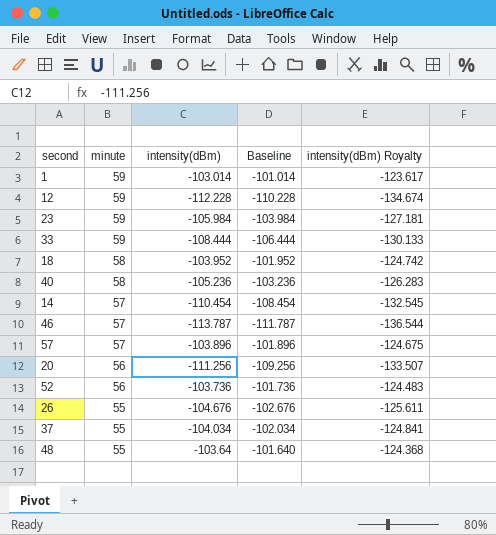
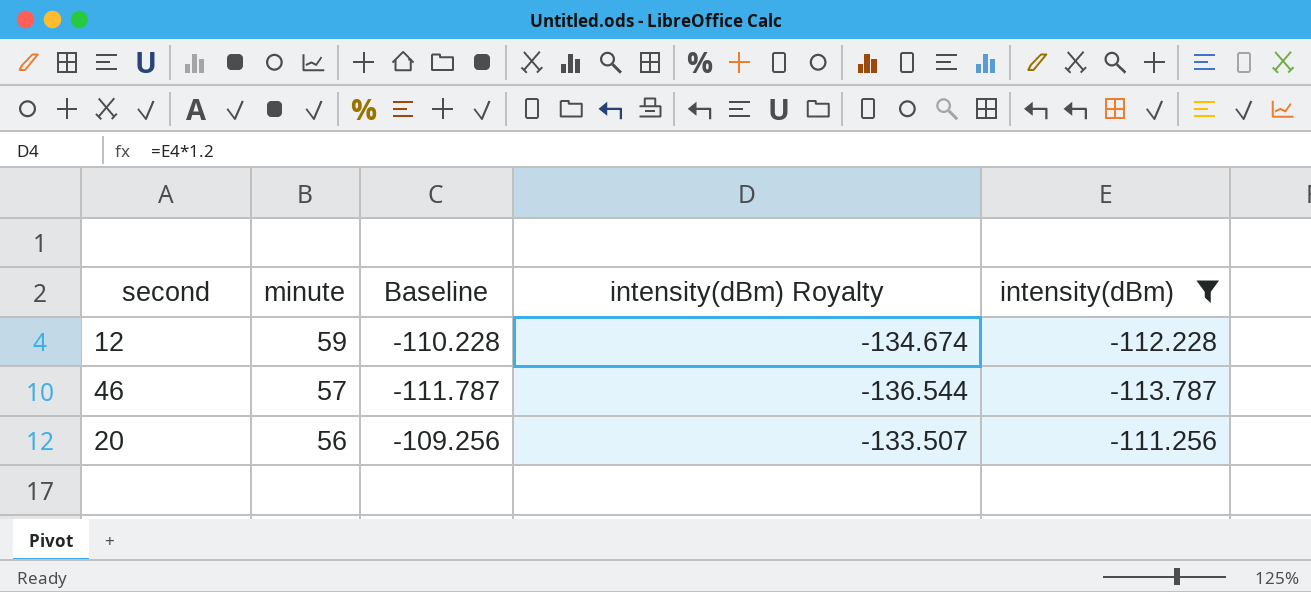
filter: none -> intensity(dBm) <= -111.256
column intensity(dBm) | position: 3 -> 5

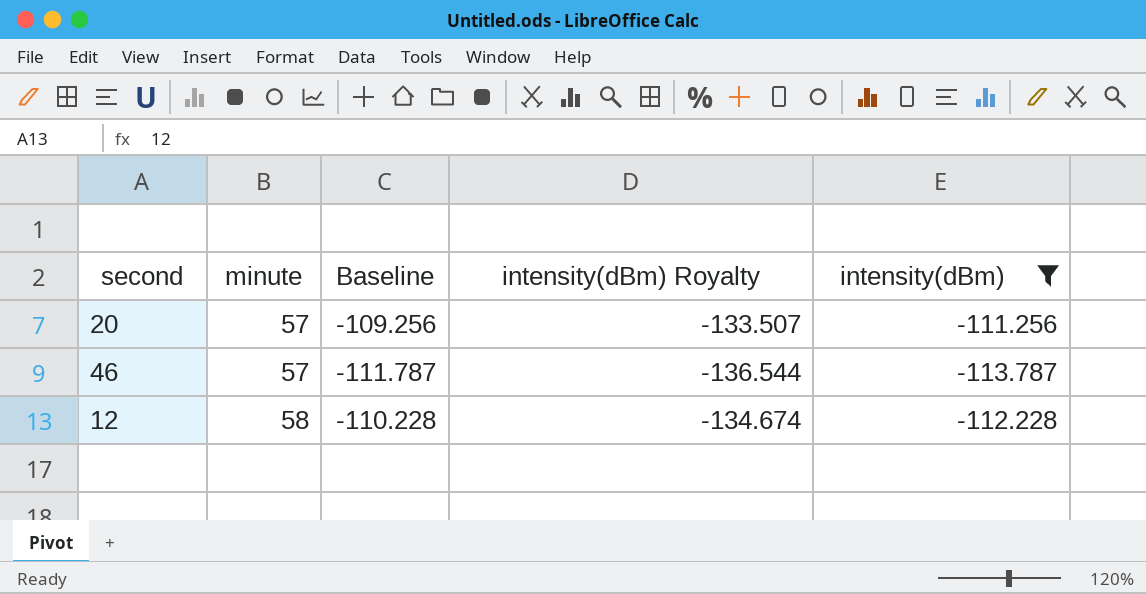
row order: minute descending -> minute ascending
20 | minute: 56 -> 57
12 | minute: 59 -> 58

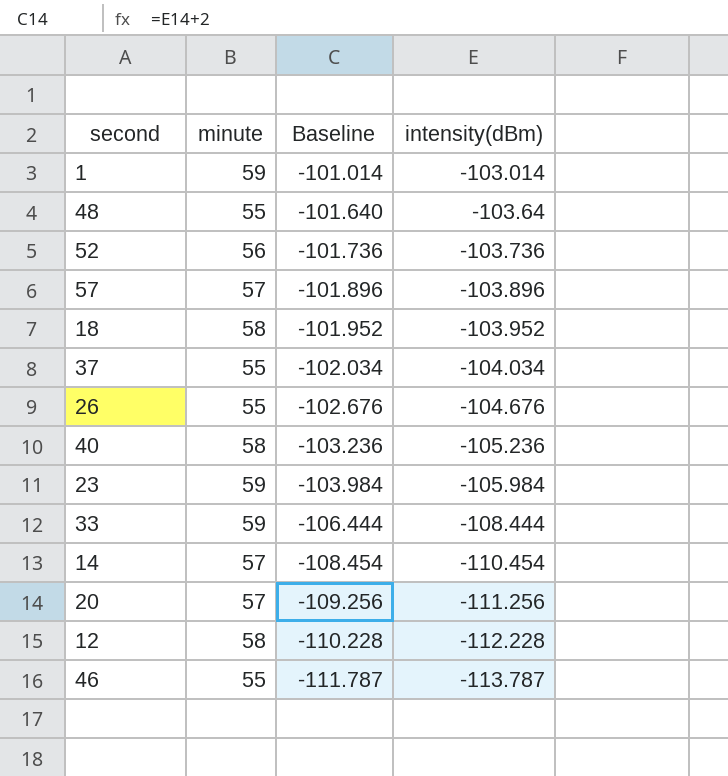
filter: intensity(dBm) <= -111.256 -> none
row order: minute ascending -> Baseline descending
column intensity(dBm) Royalty | formula: [intensity(dBm)] * 1.2 -> none
46 | minute: 57 -> 55

